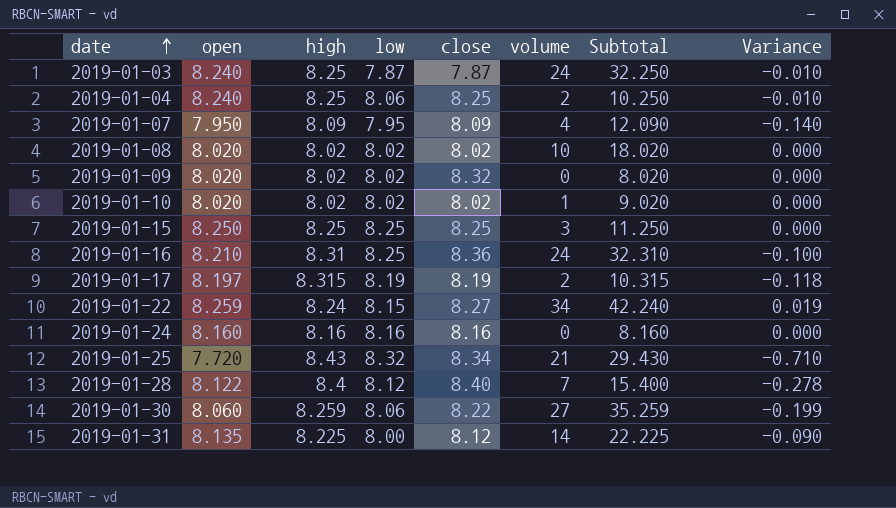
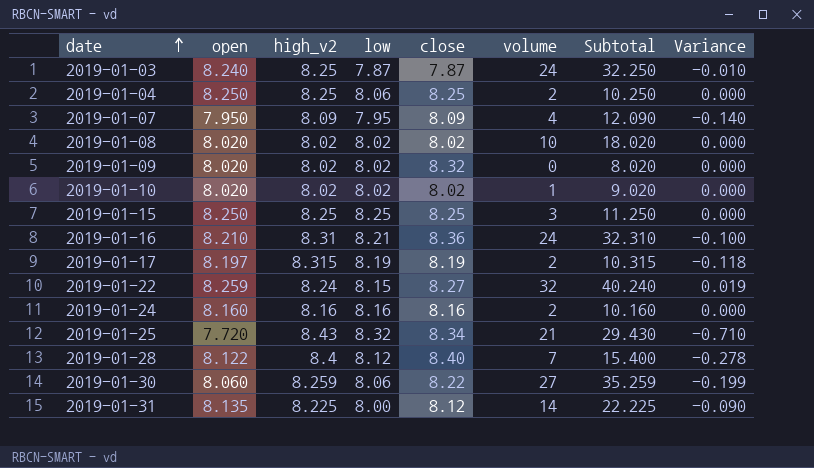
column name: high -> high_v2
2019-01-04 | open: 8.240 -> 8.250
2019-01-04 | Variance: -0.010 -> 0.000
2019-01-16 | low: 8.25 -> 8.21
2019-01-22 | volume: 34 -> 32
2019-01-22 | Subtotal: 42.240 -> 40.240
2019-01-24 | volume: 0 -> 2
2019-01-24 | Subtotal: 8.160 -> 10.160

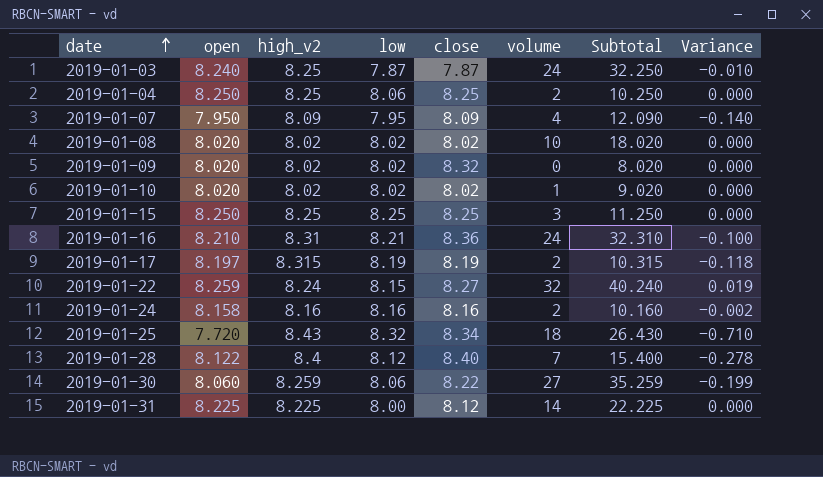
2019-01-24 | open: 8.160 -> 8.158
2019-01-24 | Variance: 0.000 -> -0.002
2019-01-25 | volume: 21 -> 18
2019-01-25 | Subtotal: 29.430 -> 26.430
2019-01-31 | open: 8.135 -> 8.225
2019-01-31 | Variance: -0.090 -> 0.000

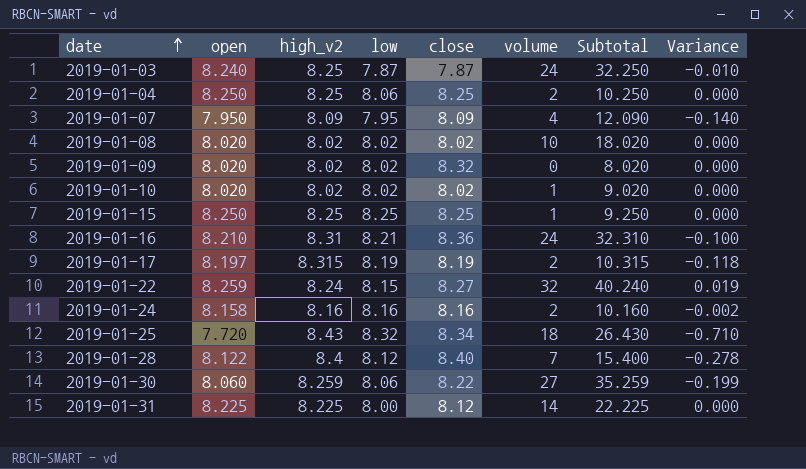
2019-01-15 | volume: 3 -> 1
2019-01-15 | Subtotal: 11.250 -> 9.250

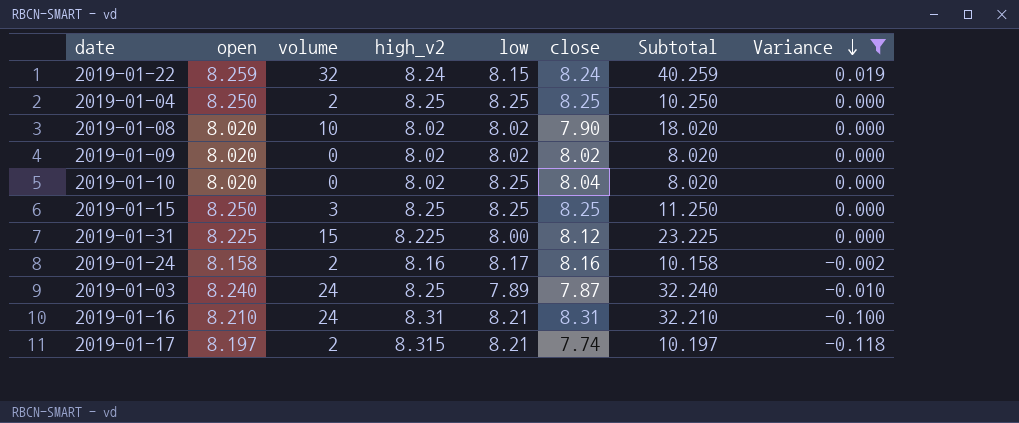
filter: none -> Variance >= -0.118
row order: date ascending -> Variance descending
column volume | position: 6 -> 3
column Subtotal | formula: [high_v2] + [volume] -> [open] + [volume]
2019-01-22 | close: 8.27 -> 8.24
2019-01-04 | low: 8.06 -> 8.25
2019-01-08 | close: 8.02 -> 7.90
2019-01-09 | close: 8.32 -> 8.02
2019-01-10 | volume: 1 -> 0
2019-01-10 | low: 8.02 -> 8.25
2019-01-10 | close: 8.02 -> 8.04
2019-01-15 | volume: 1 -> 3
2019-01-31 | volume: 14 -> 15
2019-01-24 | low: 8.16 -> 8.17
2019-01-03 | low: 7.87 -> 7.89
2019-01-16 | close: 8.36 -> 8.31
2019-01-17 | low: 8.19 -> 8.21
2019-01-17 | close: 8.19 -> 7.74

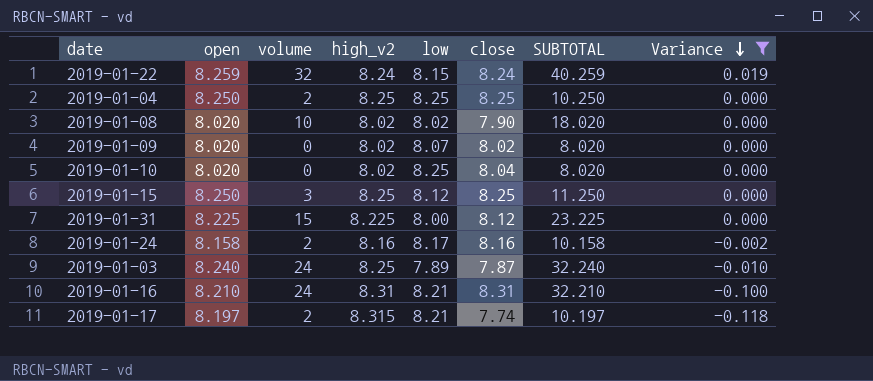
column name: Subtotal -> SUBTOTAL
2019-01-09 | low: 8.02 -> 8.07
2019-01-15 | low: 8.25 -> 8.12

